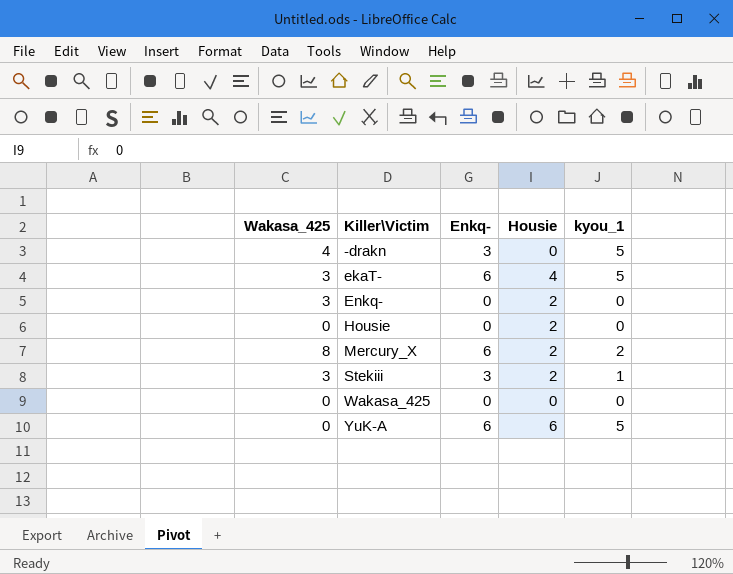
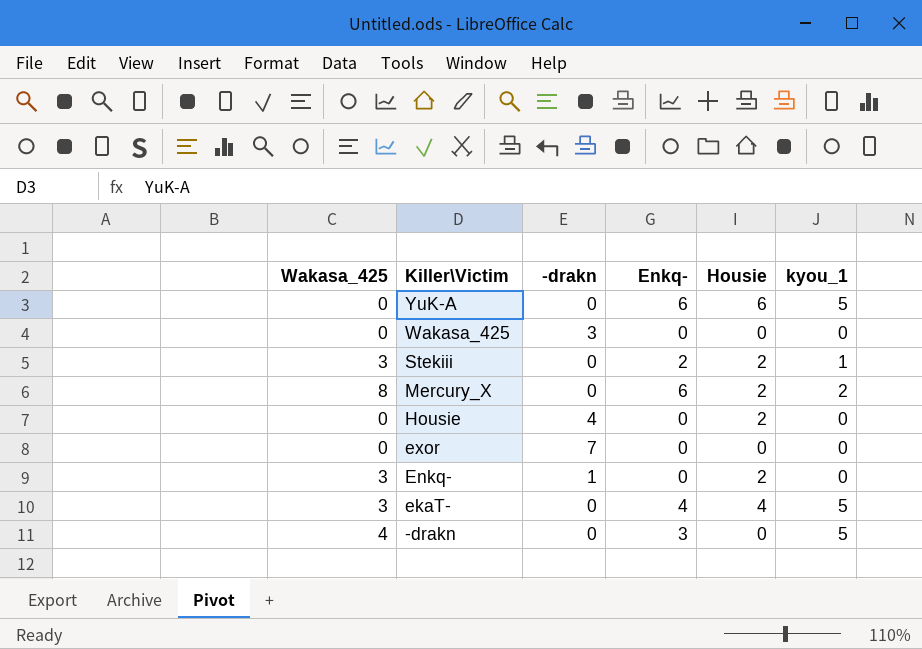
row order: Killer\Victim ascending -> Killer\Victim descending
column -drakn | position: none -> 3
Stekiii | Enkq-: 3 -> 2
row exor: none -> 0 | 7 | 0 | 0 | 0
ekaT- | Enkq-: 6 -> 4

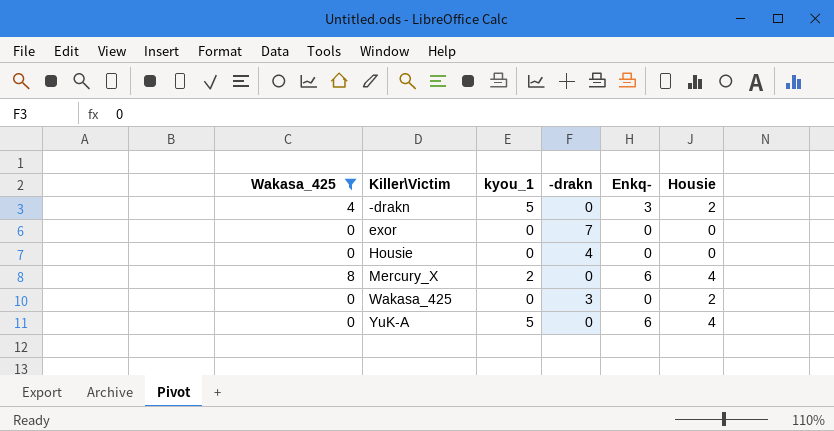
filter: none -> Wakasa_425 != 3
row order: Killer\Victim descending -> Killer\Victim ascending
column kyou_1 | position: 6 -> 3
-drakn | Housie: 0 -> 2
Housie | Housie: 2 -> 0
Mercury_X | Housie: 2 -> 4
Wakasa_425 | Housie: 0 -> 2
YuK-A | Housie: 6 -> 4

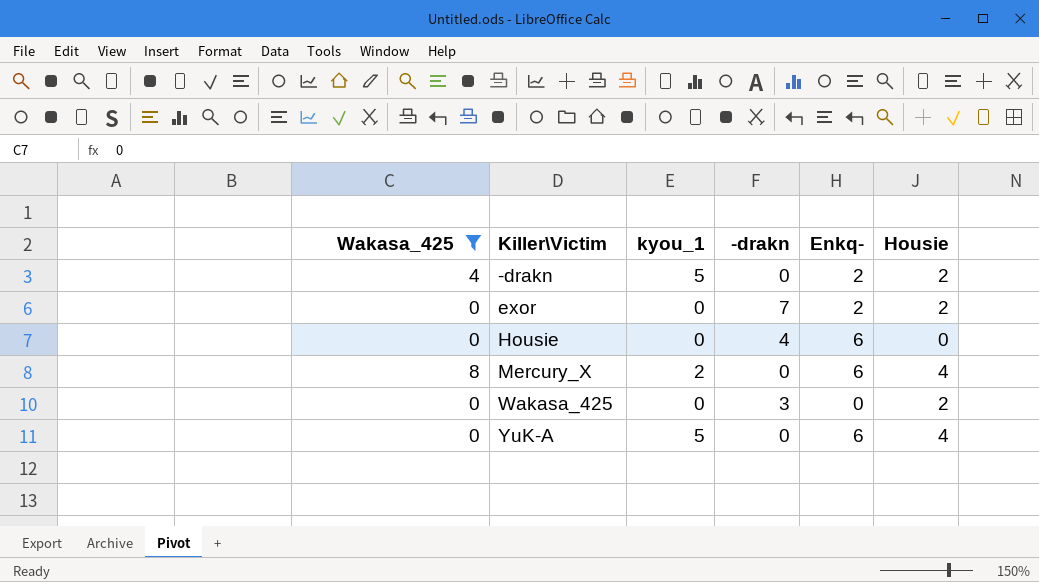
-drakn | Enkq-: 3 -> 2
exor | Enkq-: 0 -> 2
exor | Housie: 0 -> 2
Housie | Enkq-: 0 -> 6

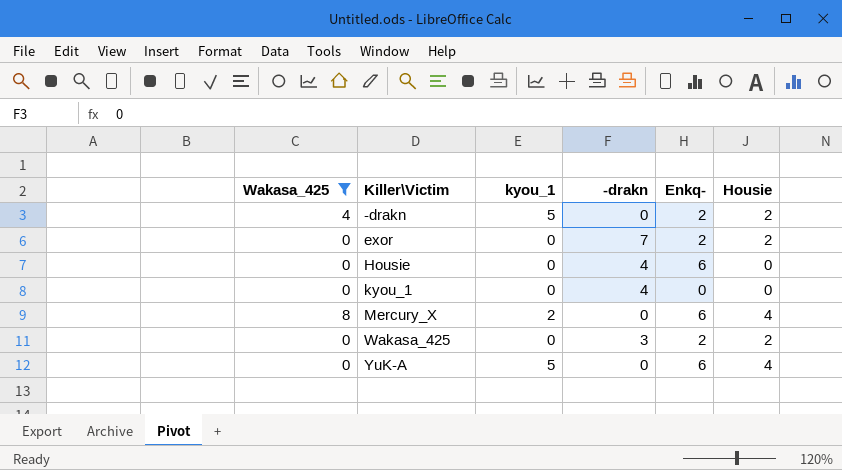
row kyou_1: none -> 0 | 0 | 4 | 0 | 0
Wakasa_425 | Enkq-: 0 -> 2

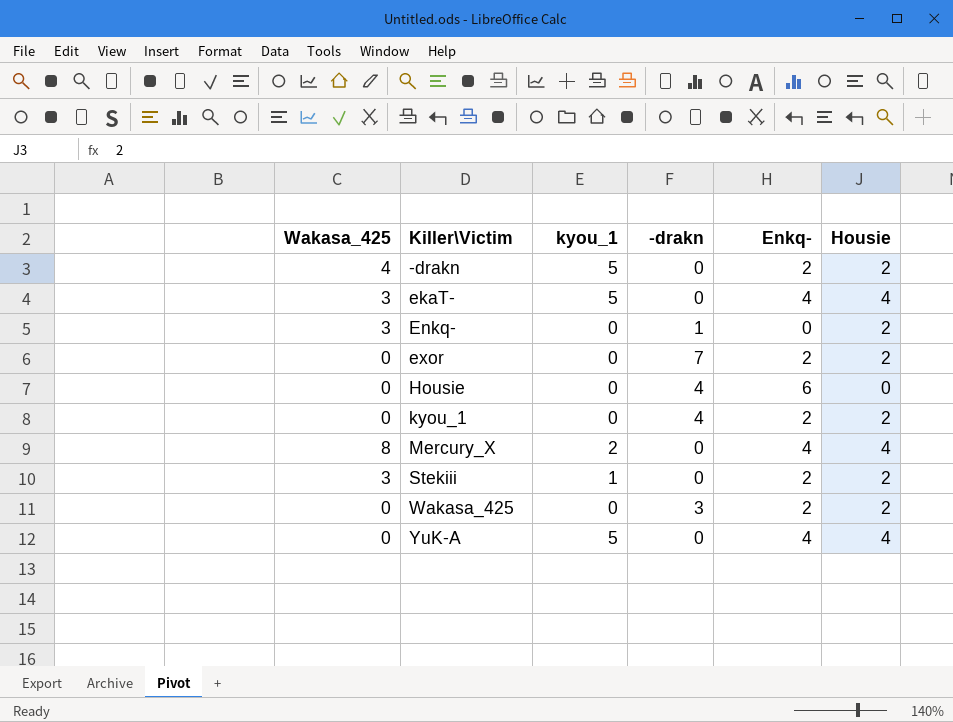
filter: Wakasa_425 != 3 -> none
kyou_1 | Enkq-: 0 -> 2
kyou_1 | Housie: 0 -> 2
Mercury_X | Enkq-: 6 -> 4
YuK-A | Enkq-: 6 -> 4

